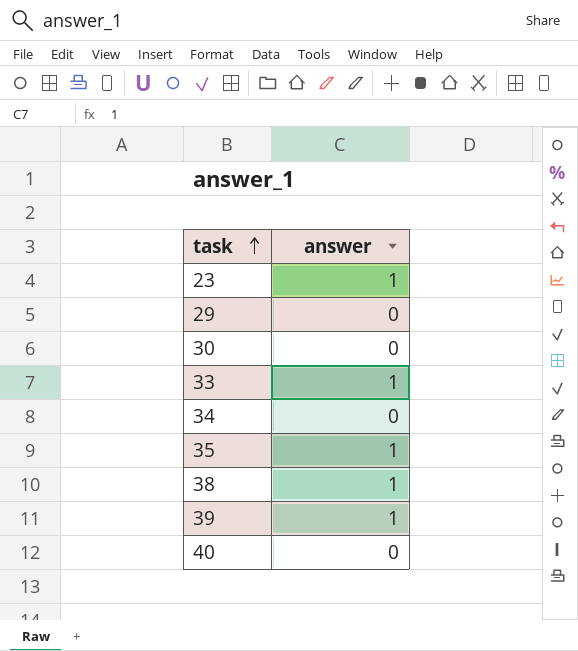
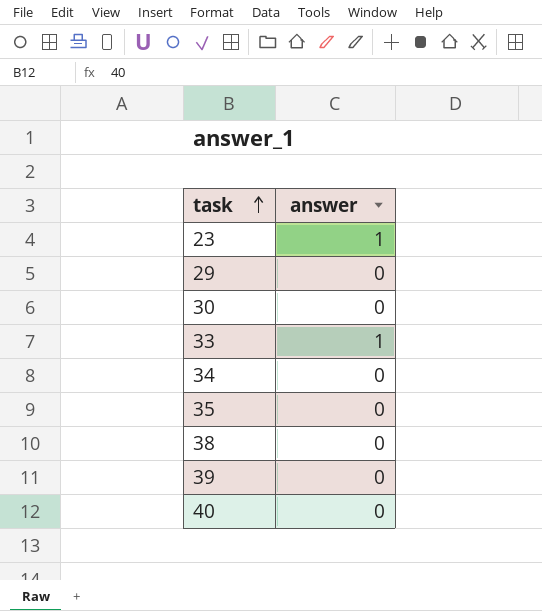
35 | answer: 1 -> 0
38 | answer: 1 -> 0
39 | answer: 1 -> 0

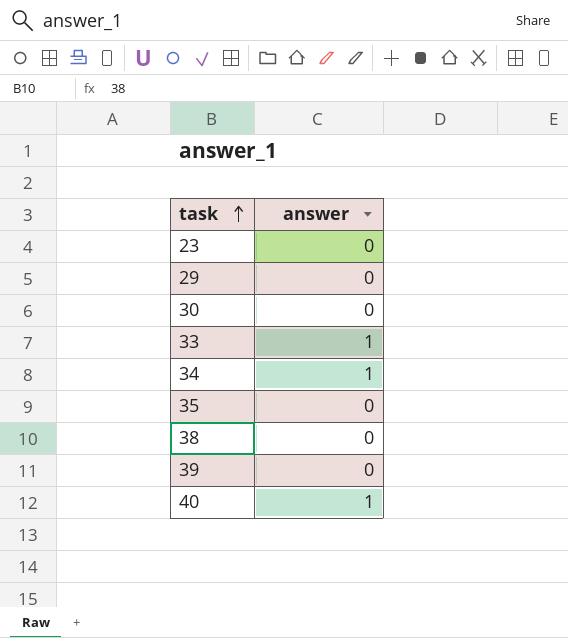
23 | answer: 1 -> 0
34 | answer: 0 -> 1
40 | answer: 0 -> 1

